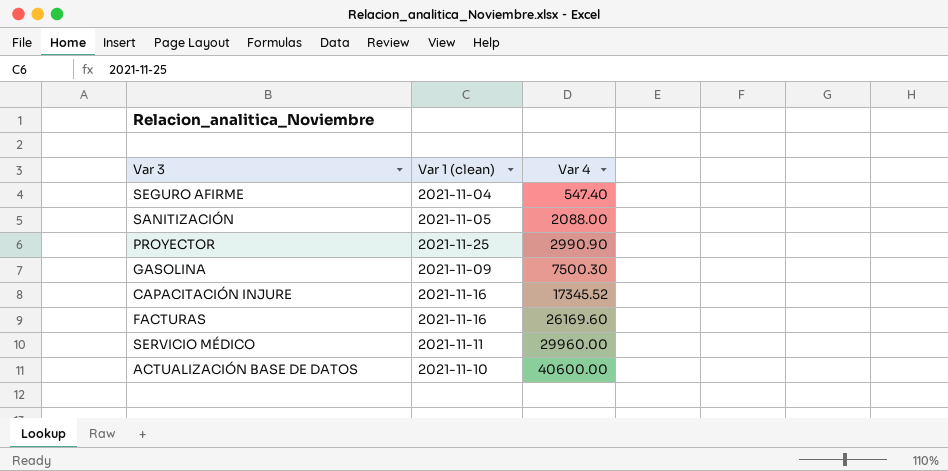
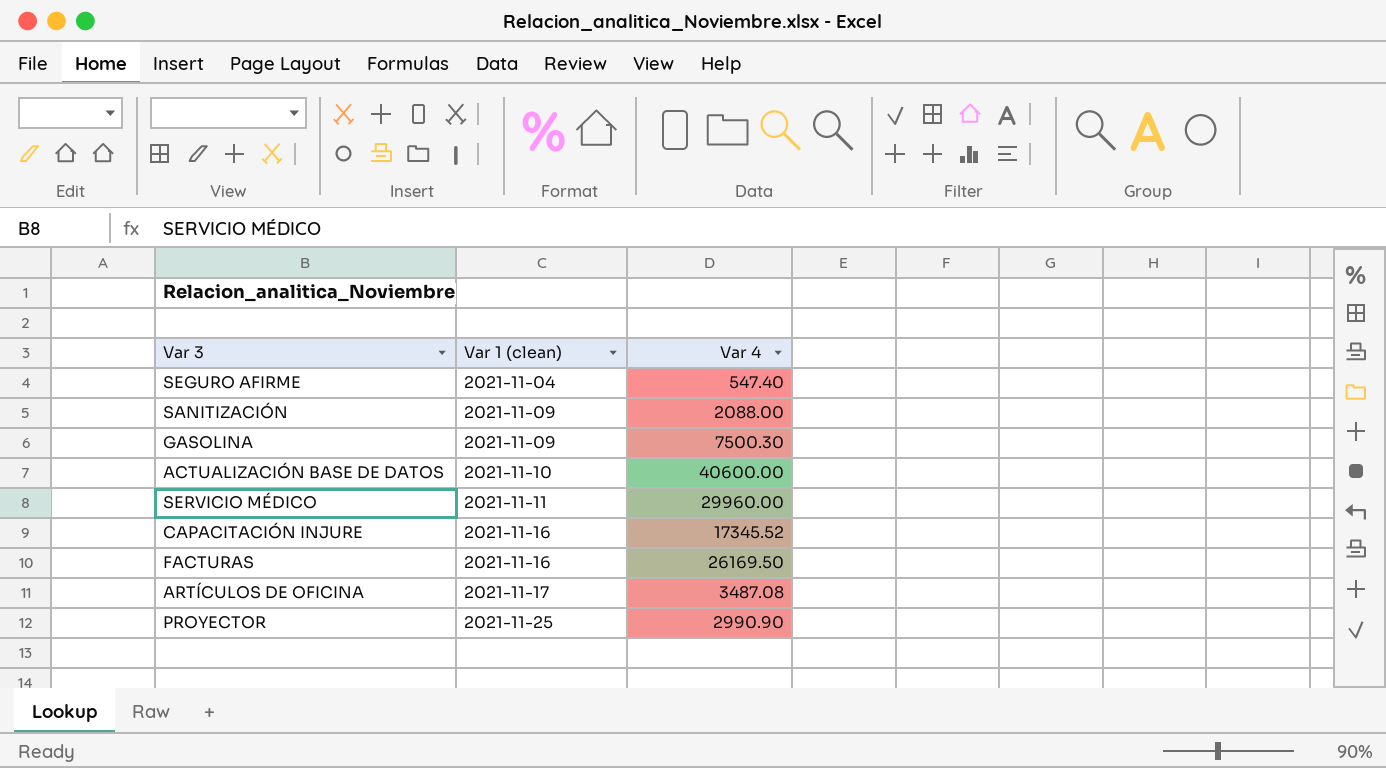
row order: Var 4 ascending -> Var 1 (clean) ascending
SANITIZACIÓN | Var 1 (clean): 2021-11-05 -> 2021-11-09
FACTURAS | Var 4: 26169.60 -> 26169.50
row ARTÍCULOS DE OFICINA: none -> 2021-11-17 | 3487.08

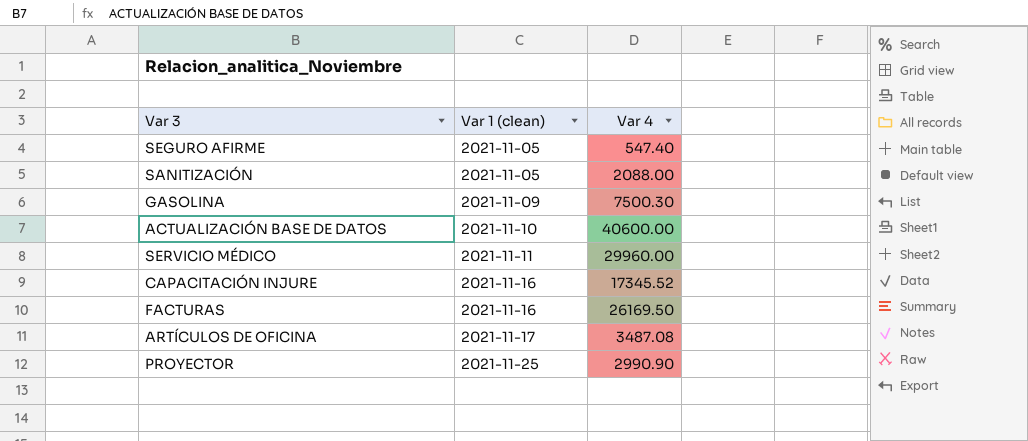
SEGURO AFIRME | Var 1 (clean): 2021-11-04 -> 2021-11-05
SANITIZACIÓN | Var 1 (clean): 2021-11-09 -> 2021-11-05

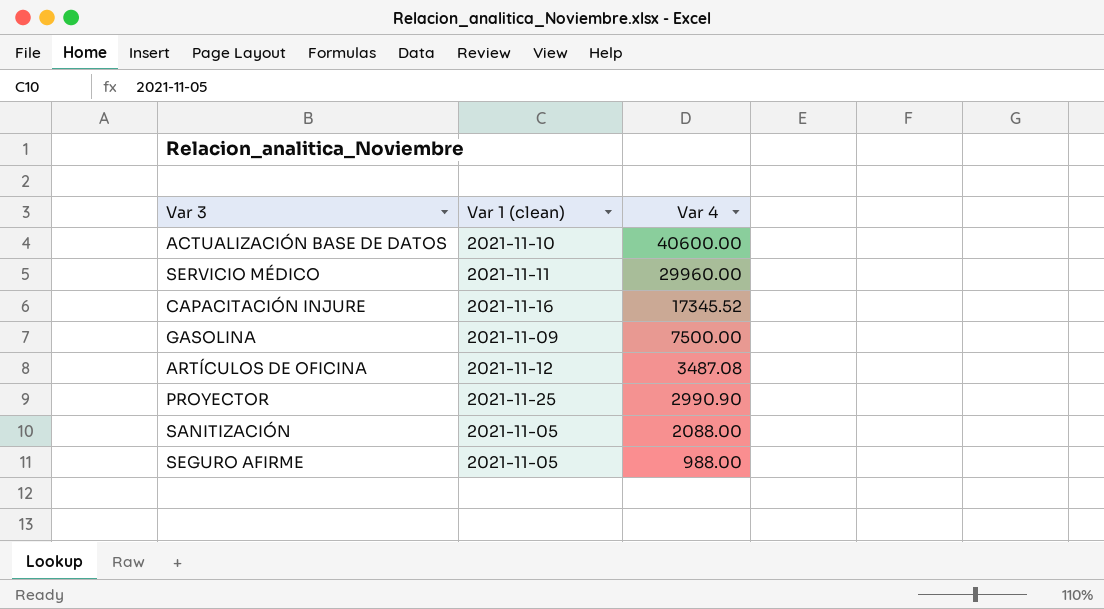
row order: Var 1 (clean) ascending -> Var 4 descending
row FACTURAS: 2021-11-16 | 26169.50 -> none
GASOLINA | Var 4: 7500.30 -> 7500.00
ARTÍCULOS DE OFICINA | Var 1 (clean): 2021-11-17 -> 2021-11-12
SEGURO AFIRME | Var 4: 547.40 -> 988.00

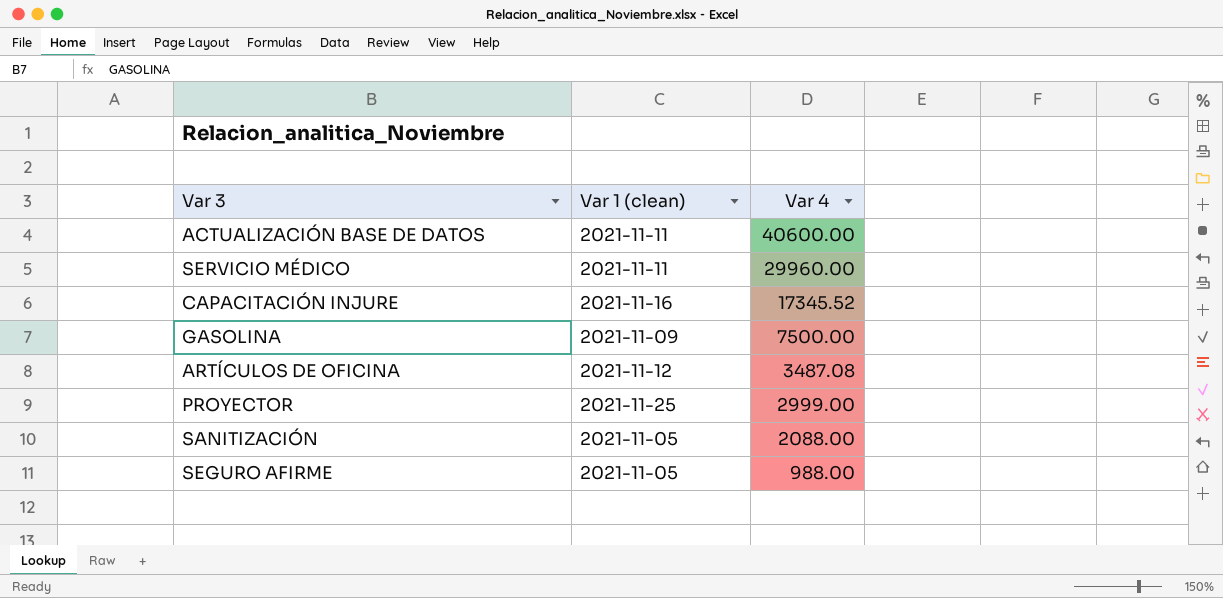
ACTUALIZACIÓN BASE DE DATOS | Var 1 (clean): 2021-11-10 -> 2021-11-11
PROYECTOR | Var 4: 2990.90 -> 2999.00

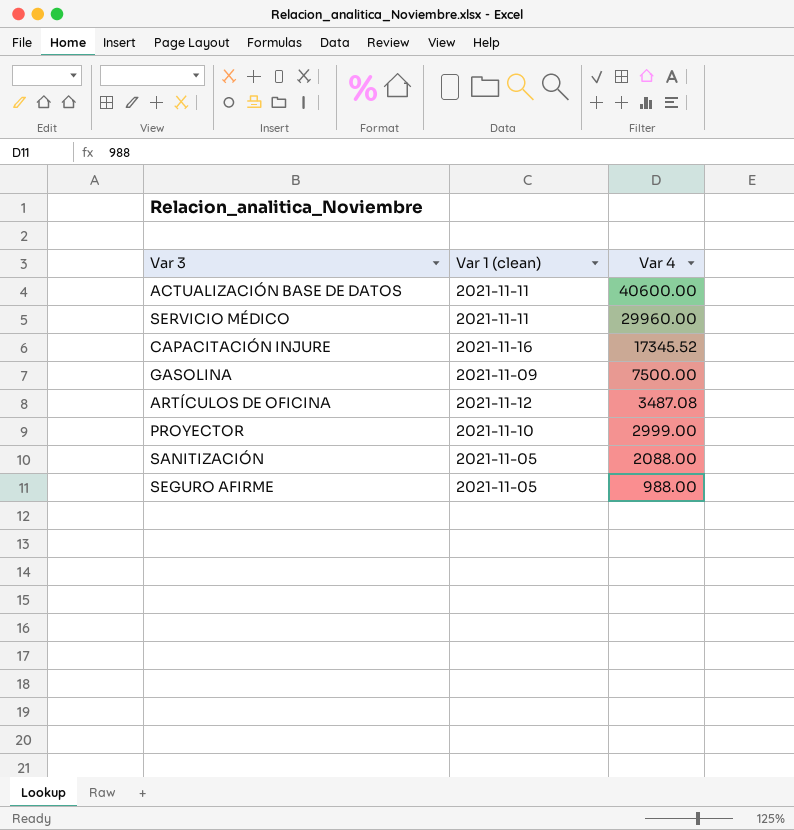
PROYECTOR | Var 1 (clean): 2021-11-25 -> 2021-11-10

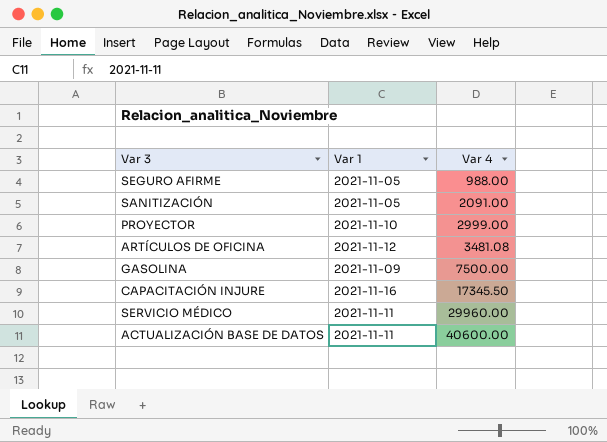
row order: Var 4 descending -> Var 4 ascending
column name: Var 1 (clean) -> Var 1
SANITIZACIÓN | Var 4: 2088.00 -> 2091.00
ARTÍCULOS DE OFICINA | Var 4: 3487.08 -> 3481.08
CAPACITACIÓN INJURE | Var 4: 17345.52 -> 17345.50

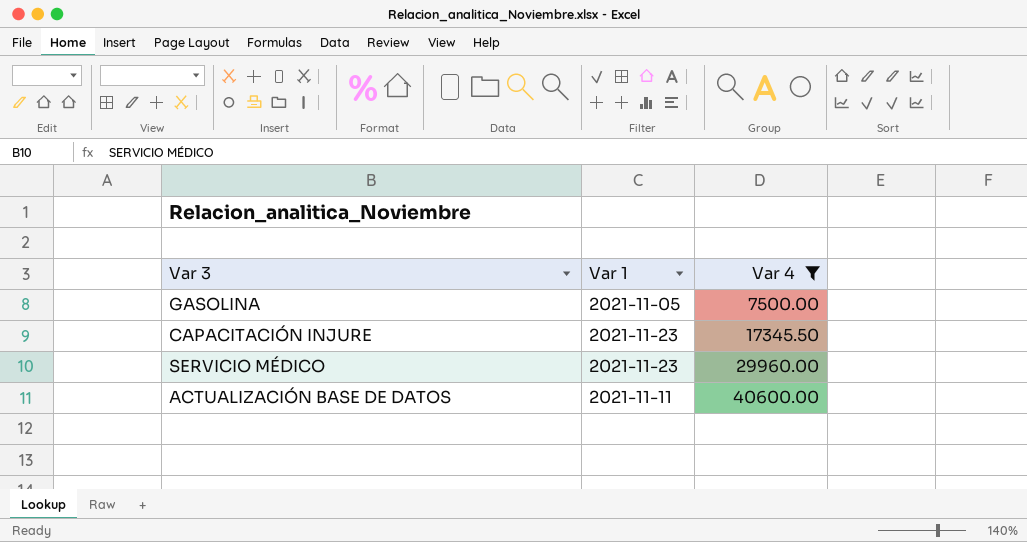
filter: none -> Var 4 >= 7500.00
GASOLINA | Var 1: 2021-11-09 -> 2021-11-05
CAPACITACIÓN INJURE | Var 1: 2021-11-16 -> 2021-11-23
SERVICIO MÉDICO | Var 1: 2021-11-11 -> 2021-11-23

